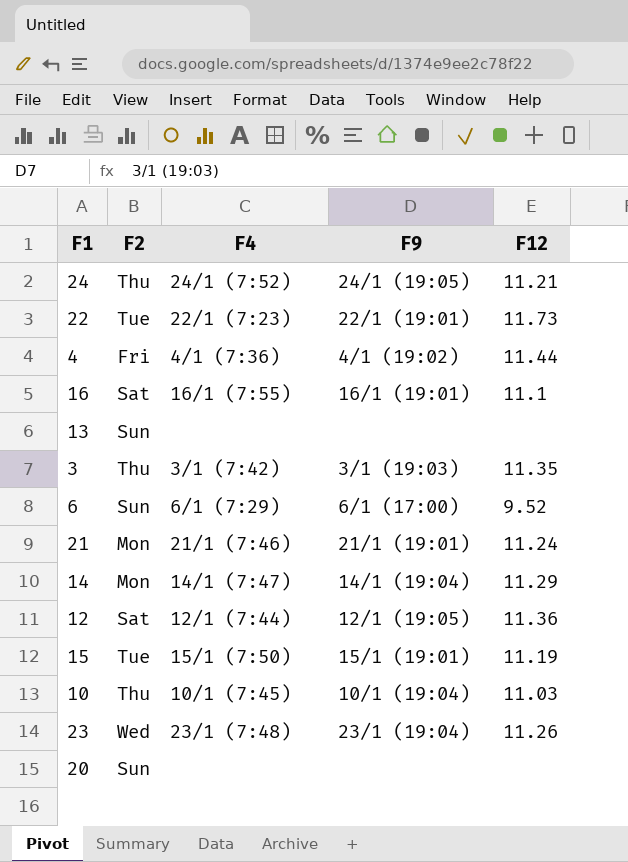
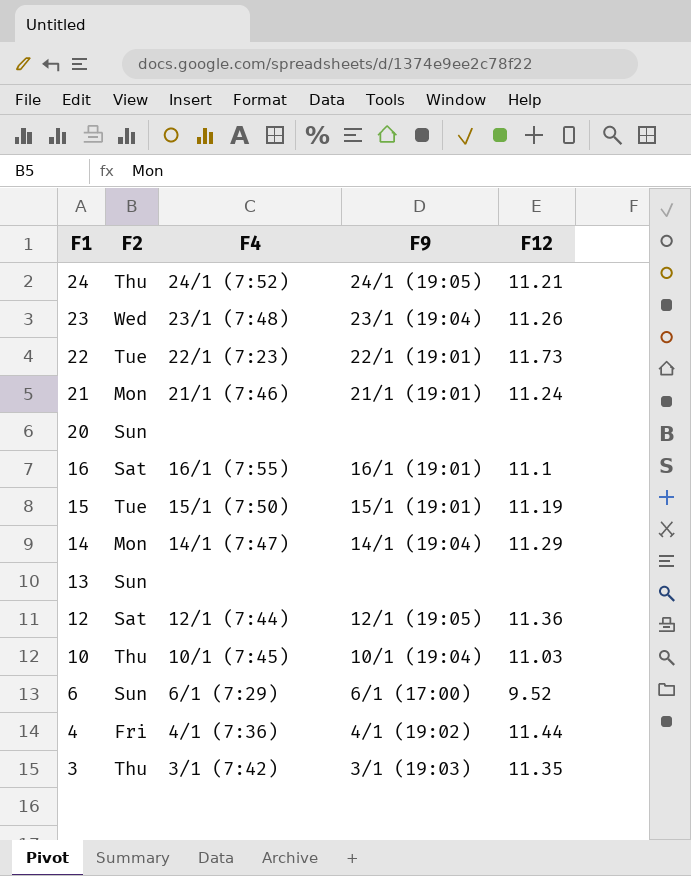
row order: none -> F1 descending

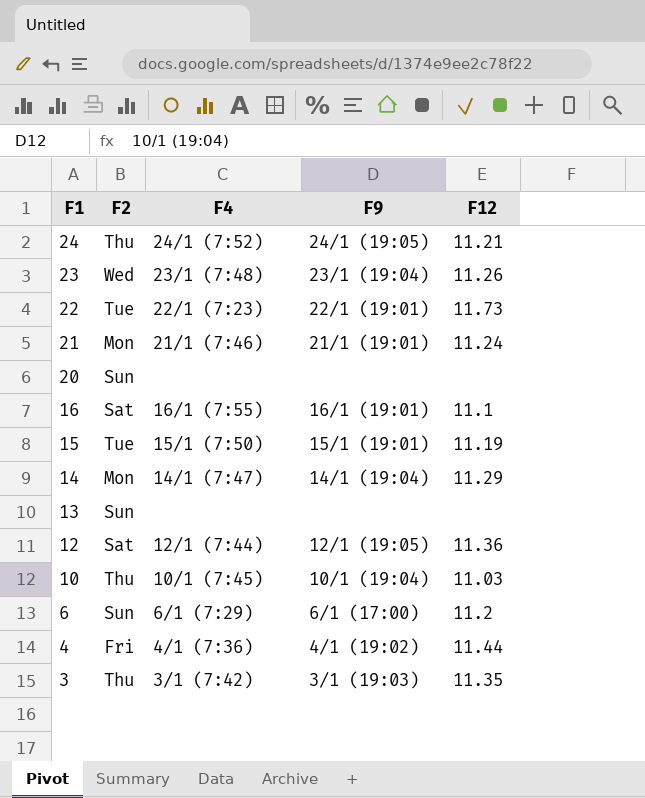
6 | F12: 9.52 -> 11.2

